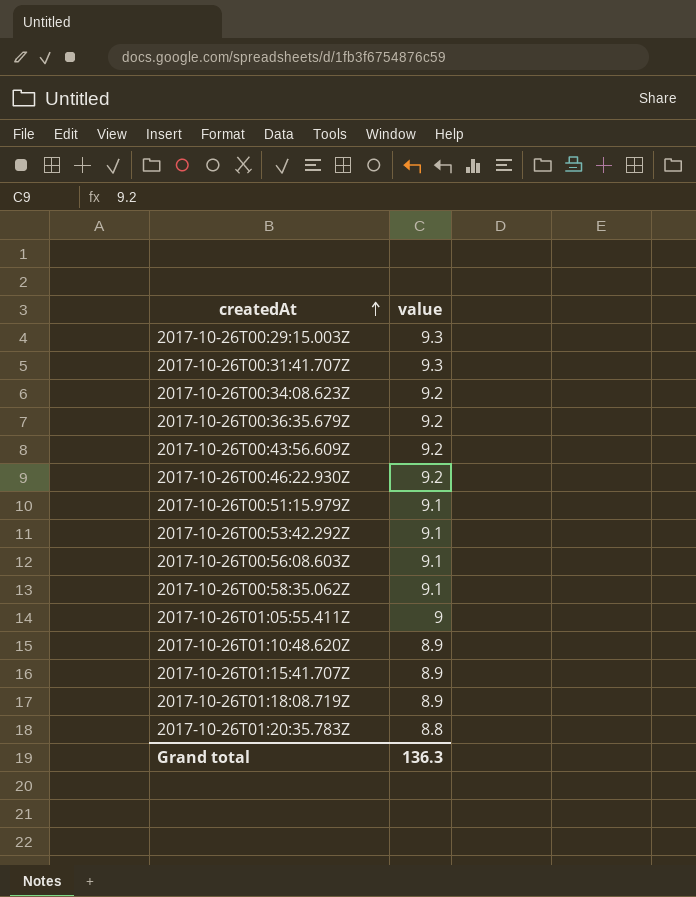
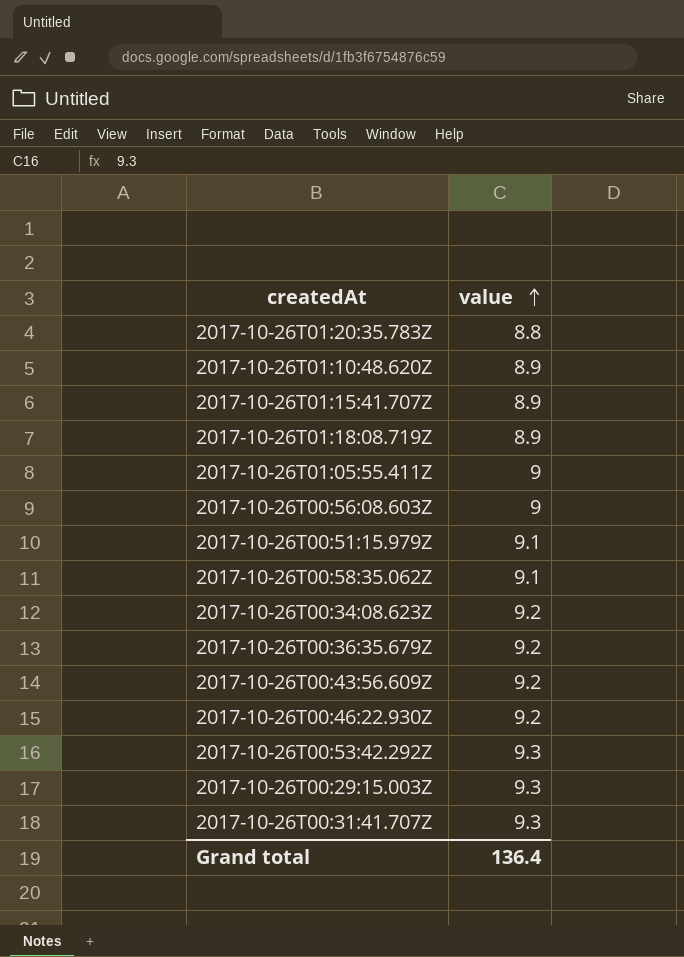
row order: createdAt ascending -> value ascending
2017-10-26T00:56:08.603Z | value: 9.1 -> 9
2017-10-26T00:53:42.292Z | value: 9.1 -> 9.3
Grand total | value: 136.3 -> 136.4

